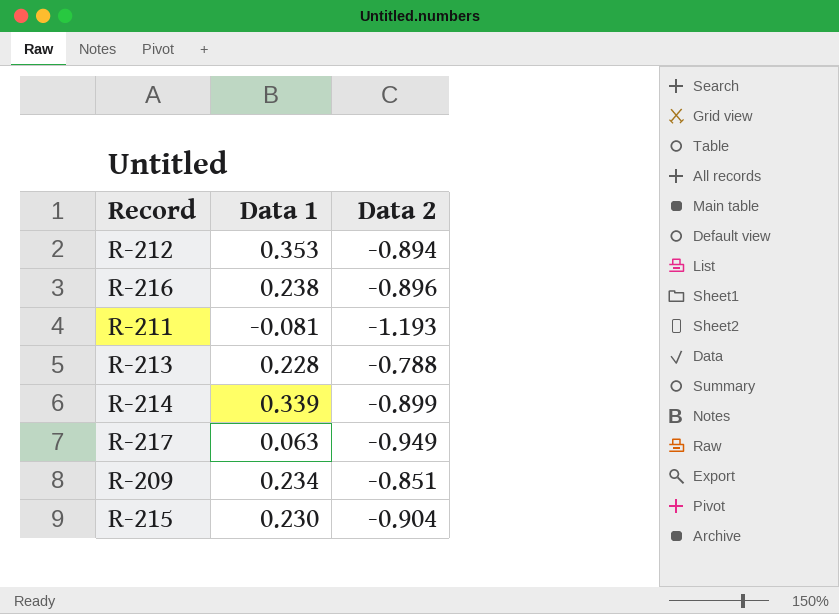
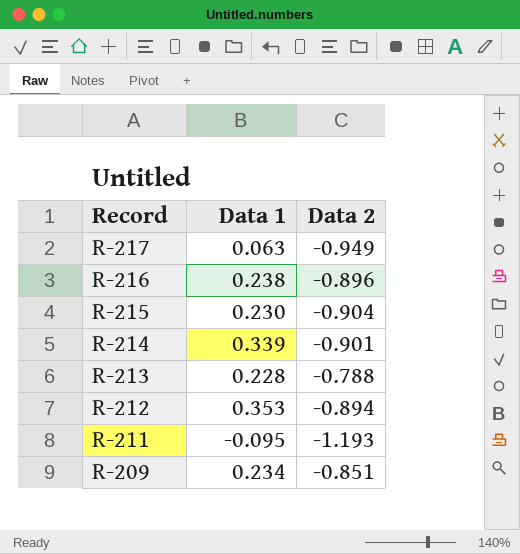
row order: none -> Record descending
R-214 | Data 2: -0.899 -> -0.901
R-211 | Data 1: -0.081 -> -0.095

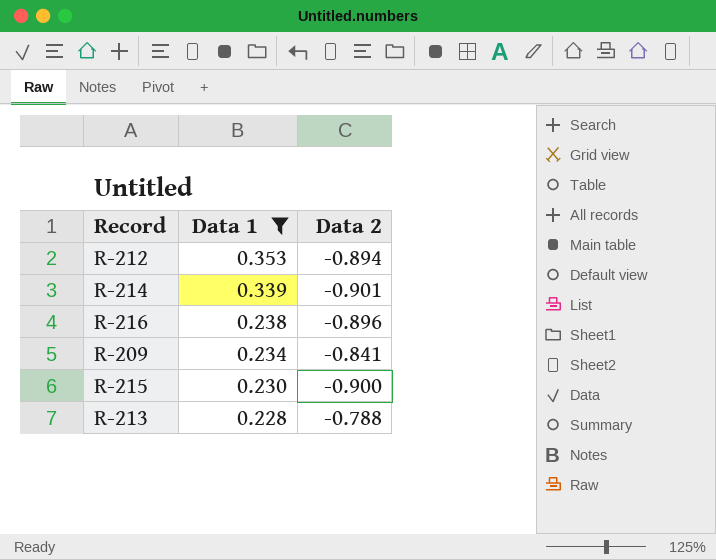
filter: none -> Data 1 >= 0.228
row order: Record descending -> Data 1 descending
R-209 | Data 2: -0.851 -> -0.841
R-215 | Data 2: -0.904 -> -0.900

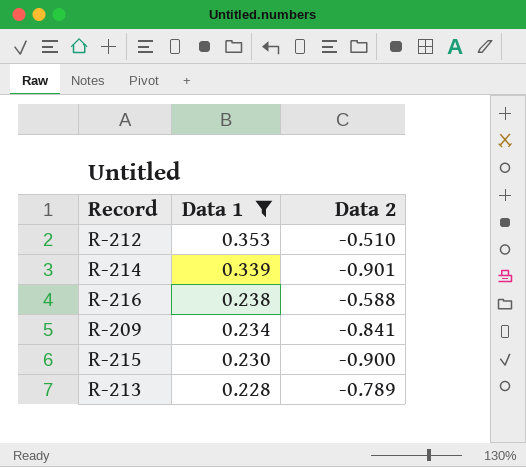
R-212 | Data 2: -0.894 -> -0.510
R-216 | Data 2: -0.896 -> -0.588
R-213 | Data 2: -0.788 -> -0.789

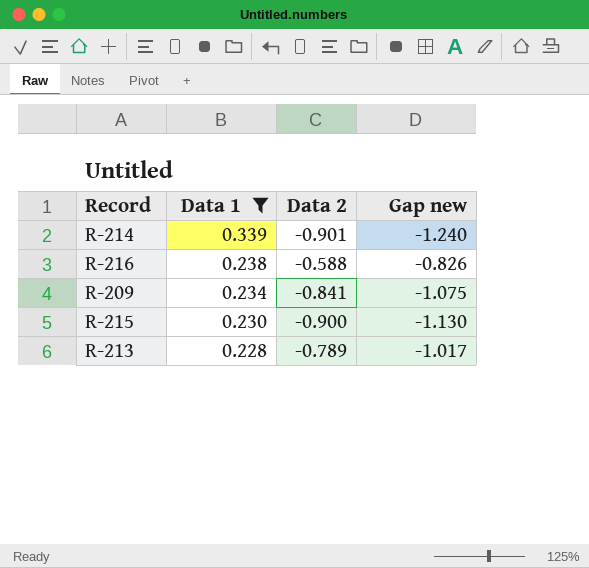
column Gap new | formula: none -> [Data 2] - [Data 1]
row R-212: 0.353 | -0.510 -> none

